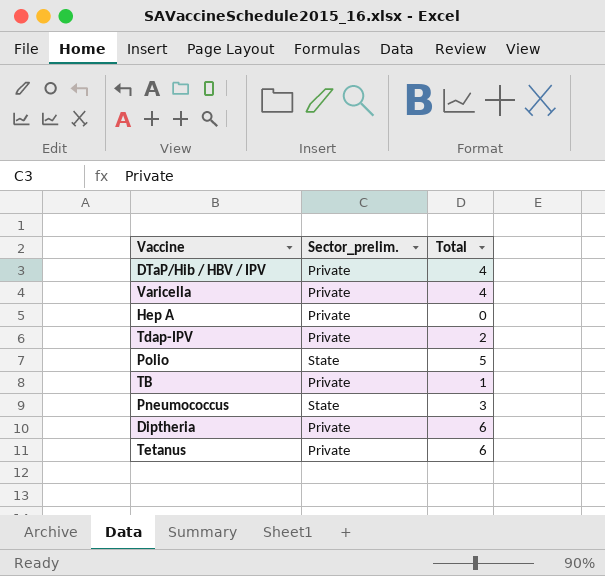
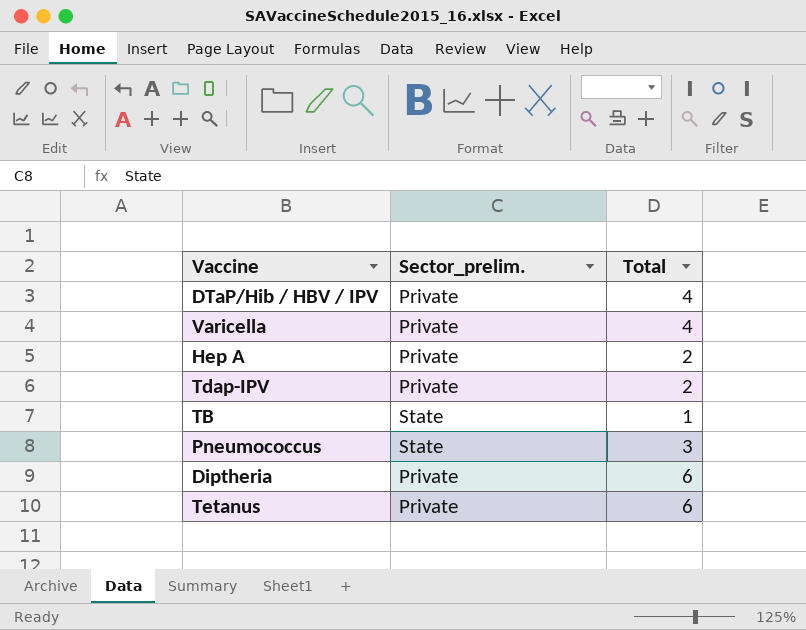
row Polio: State | 5 -> none
Hep A | Total: 0 -> 2
TB | Sector_prelim.: Private -> State

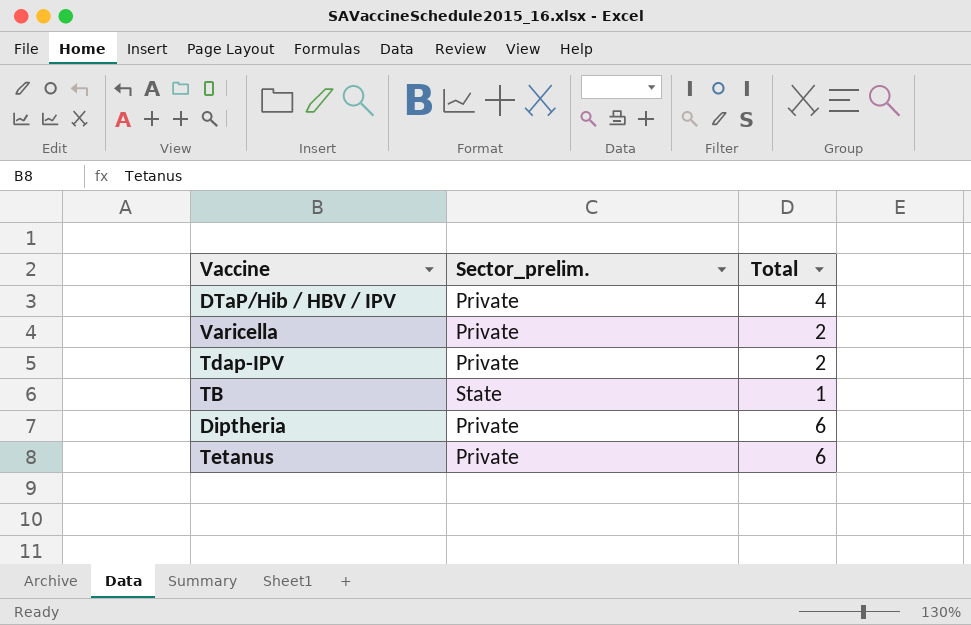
row Hep A: Private | 2 -> none
row Pneumococcus: State | 3 -> none
Varicella | Total: 4 -> 2

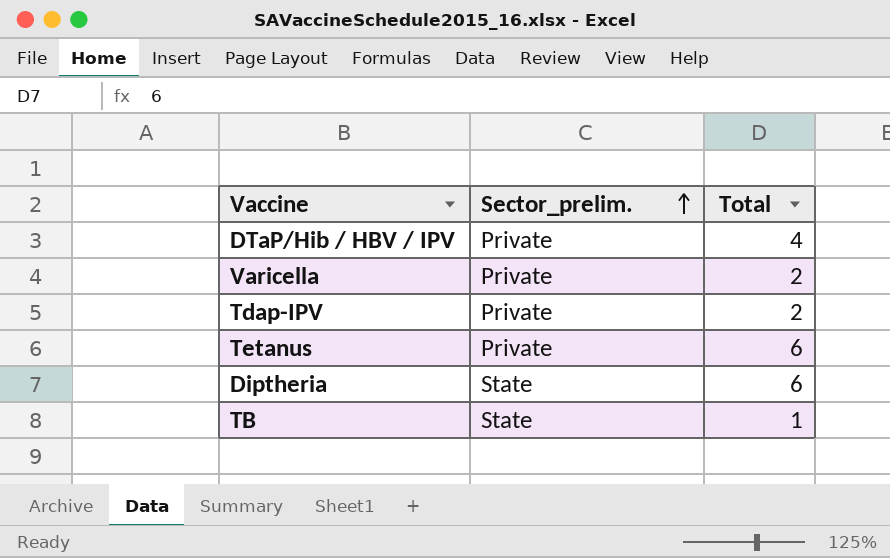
row order: none -> Sector_prelim. ascending
Diptheria | Sector_prelim.: Private -> State

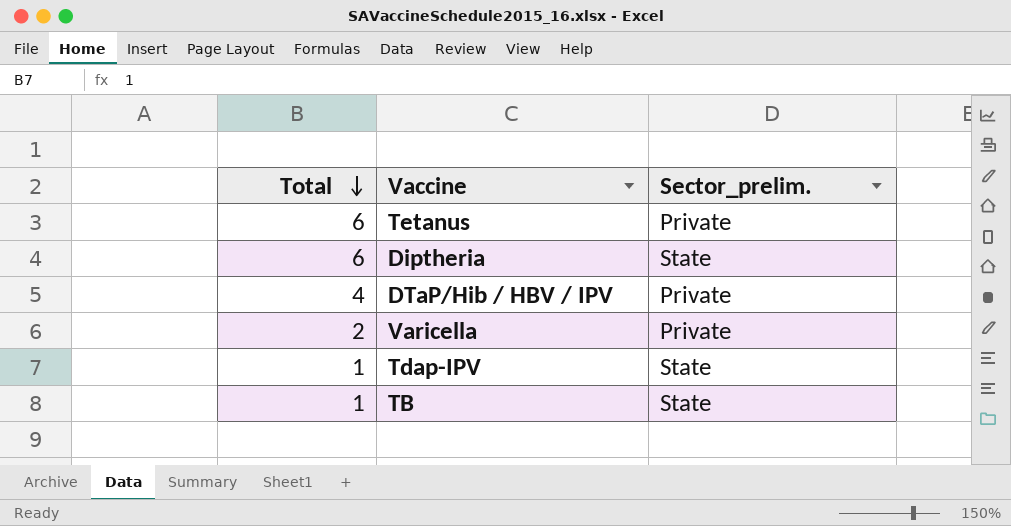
row order: Sector_prelim. ascending -> Total descending
column Total | position: 3 -> 1
Tdap-IPV | Total: 2 -> 1
Tdap-IPV | Sector_prelim.: Private -> State

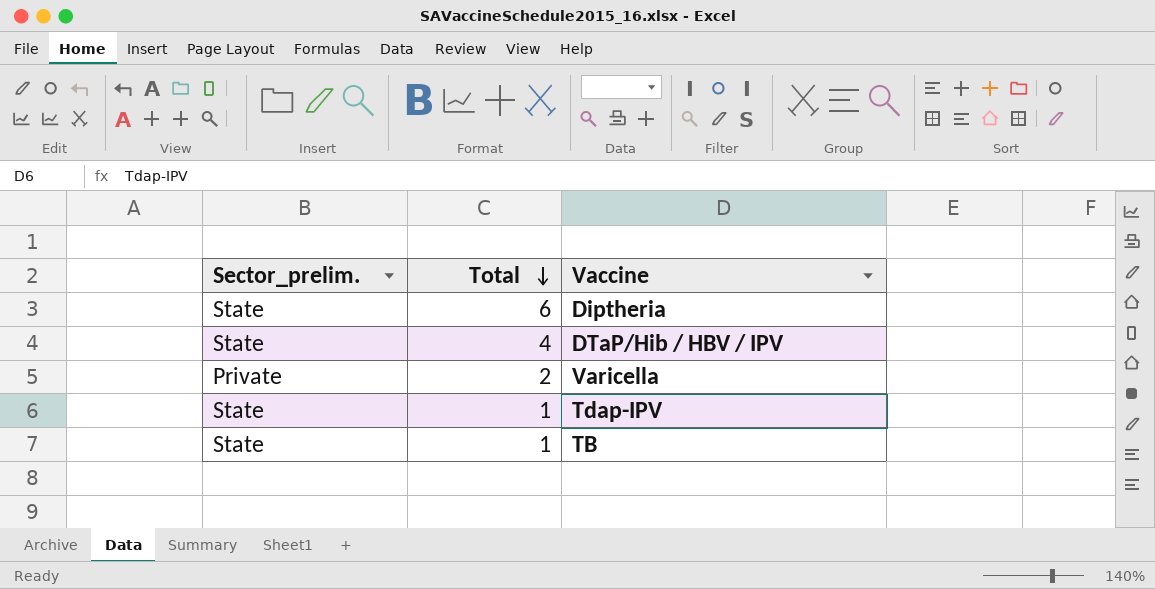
column Sector_prelim. | position: 3 -> 1
row Tetanus: 6 | Private -> none
DTaP/Hib / HBV / IPV | Sector_prelim.: Private -> State

